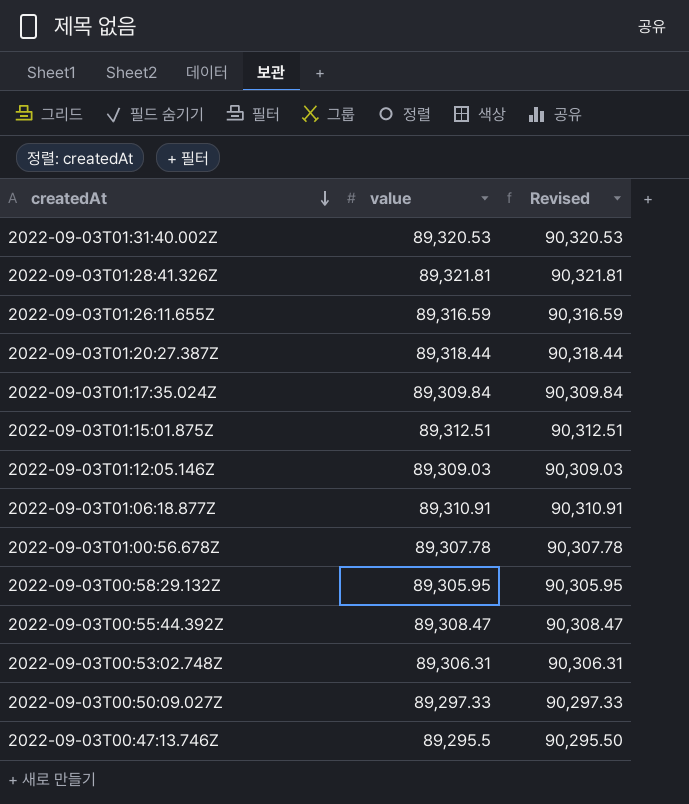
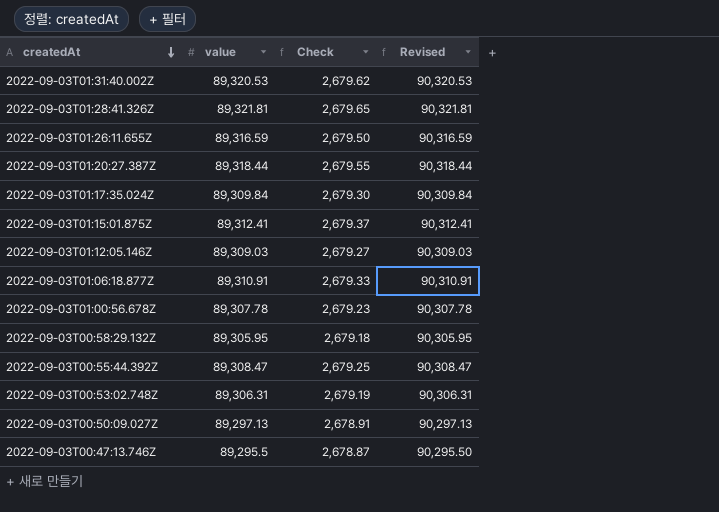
column Check | formula: none -> [value] * 0.03
2022-09-03T01:15:01.875Z | value: 89,312.51 -> 89,312.41
2022-09-03T01:15:01.875Z | Revised: 90,312.51 -> 90,312.41
2022-09-03T00:50:09.027Z | value: 89,297.33 -> 89,297.13
2022-09-03T00:50:09.027Z | Revised: 90,297.33 -> 90,297.13

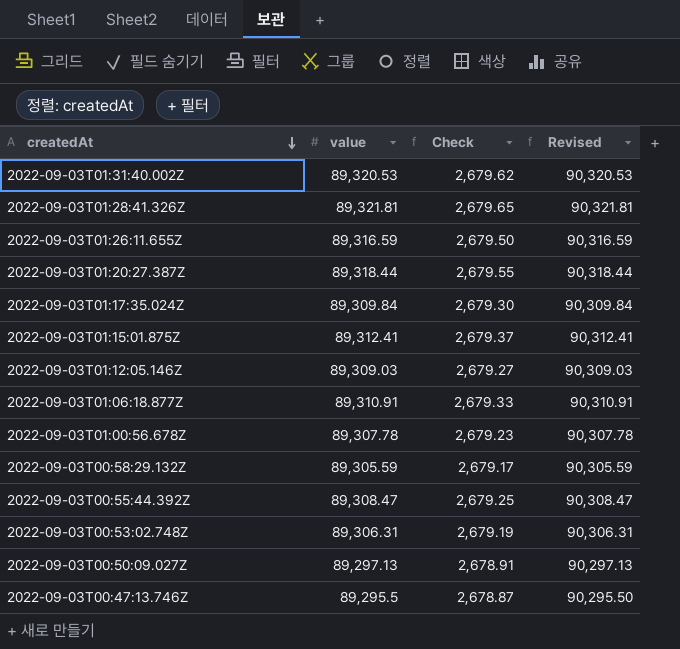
2022-09-03T00:58:29.132Z | value: 89,305.95 -> 89,305.59
2022-09-03T00:58:29.132Z | Check: 2,679.18 -> 2,679.17
2022-09-03T00:58:29.132Z | Revised: 90,305.95 -> 90,305.59

